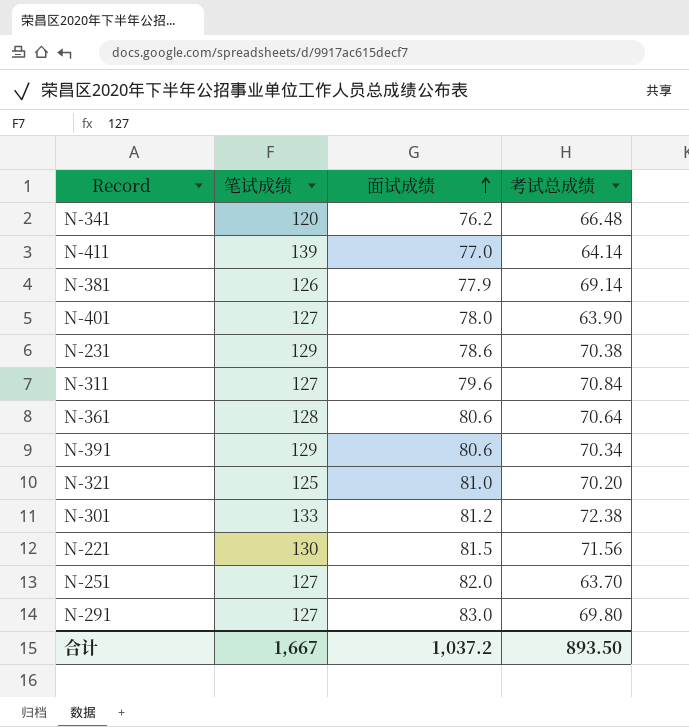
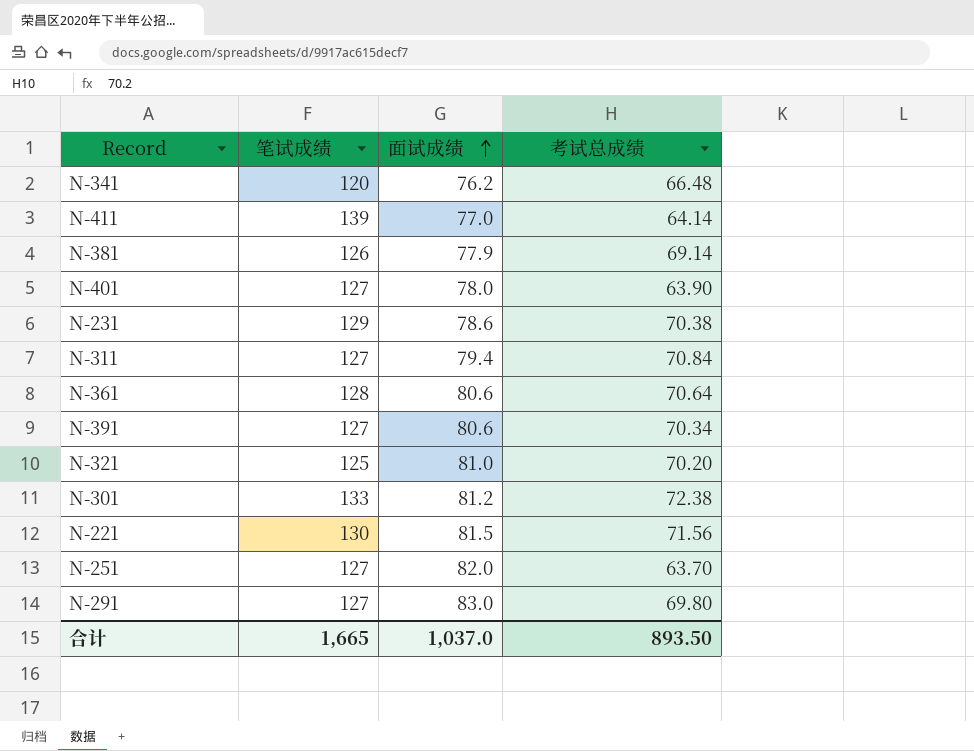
N-311 | 面试成绩: 79.6 -> 79.4
N-391 | 笔试成绩: 129 -> 127
合计 | 笔试成绩: 1,667 -> 1,665
合计 | 面试成绩: 1,037.2 -> 1,037.0

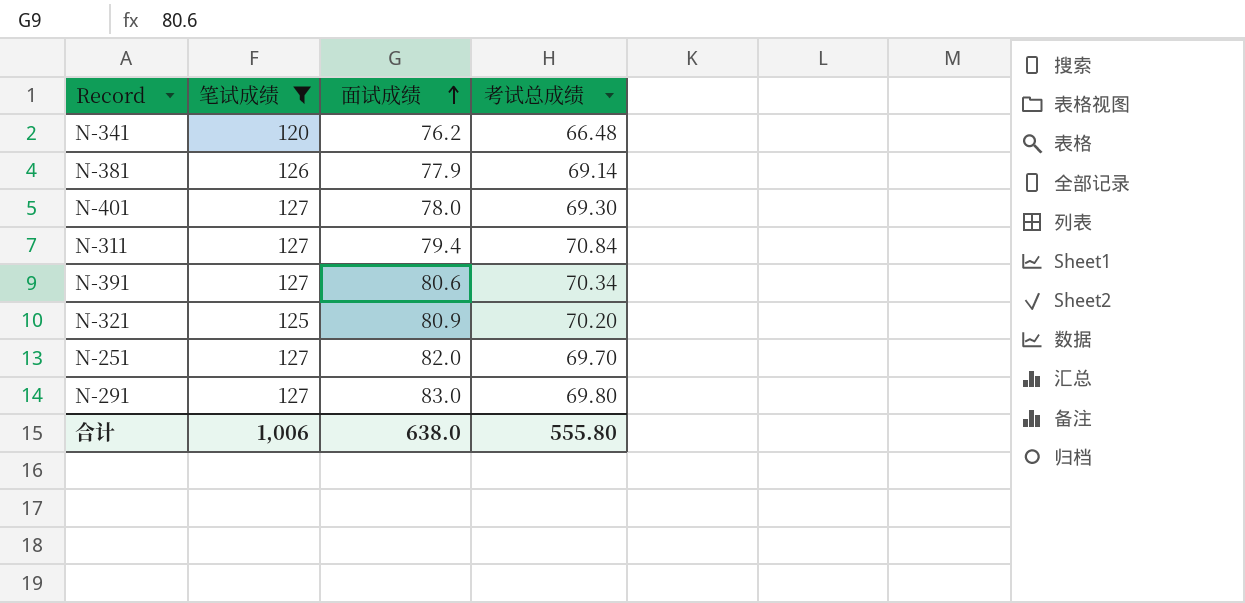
filter: none -> 笔试成绩 <= 127
N-401 | 考试总成绩: 63.90 -> 69.30
N-321 | 面试成绩: 81.0 -> 80.9
N-251 | 考试总成绩: 63.70 -> 69.70
合计 | 笔试成绩: 1,665 -> 1,006
合计 | 面试成绩: 1,037.0 -> 638.0
合计 | 考试总成绩: 893.50 -> 555.80

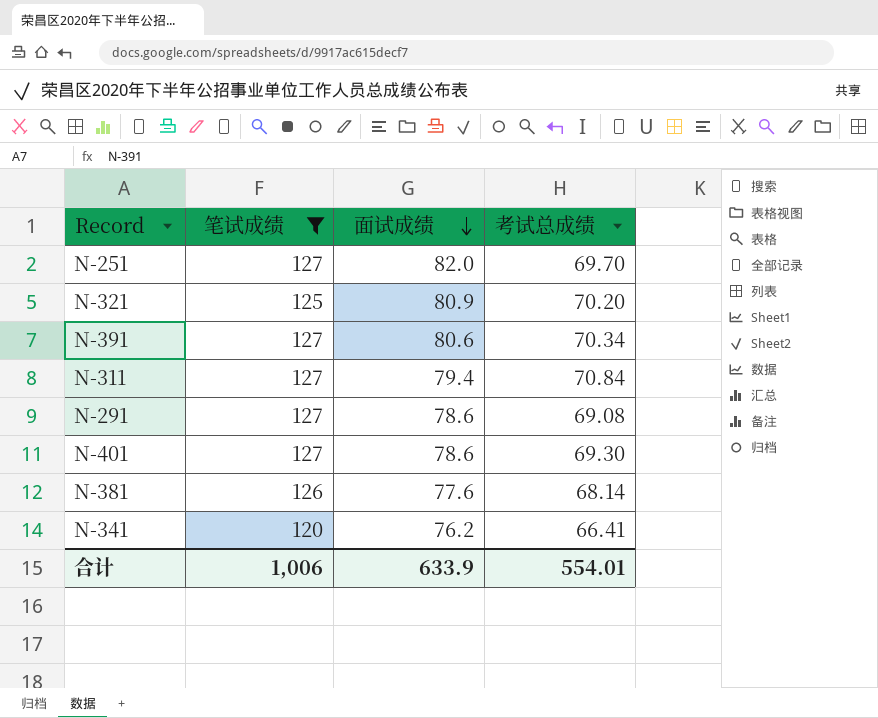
row order: 面试成绩 ascending -> 面试成绩 descending
N-291 | 面试成绩: 83.0 -> 78.6
N-291 | 考试总成绩: 69.80 -> 69.08
N-401 | 面试成绩: 78.0 -> 78.6
N-381 | 面试成绩: 77.9 -> 77.6
N-381 | 考试总成绩: 69.14 -> 68.14
N-341 | 考试总成绩: 66.48 -> 66.41
合计 | 面试成绩: 638.0 -> 633.9
合计 | 考试总成绩: 555.80 -> 554.01

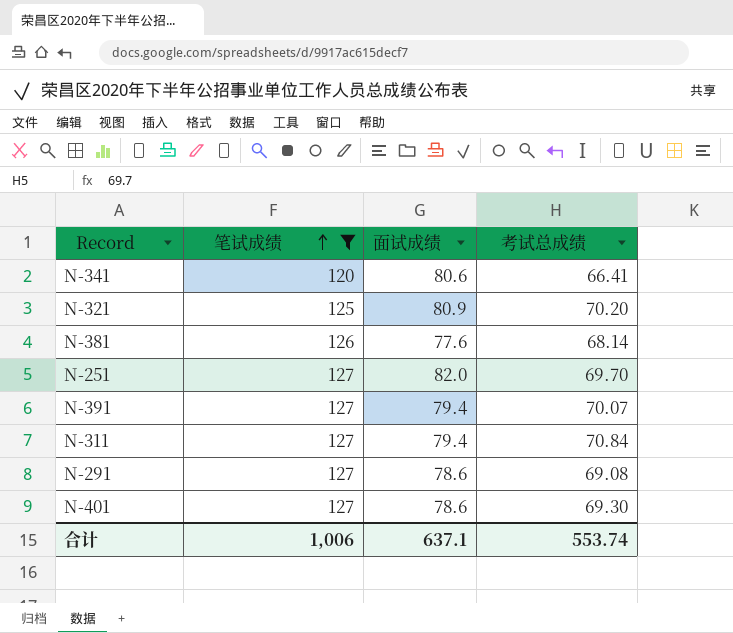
row order: 面试成绩 descending -> 笔试成绩 ascending
N-341 | 面试成绩: 76.2 -> 80.6
N-391 | 面试成绩: 80.6 -> 79.4
N-391 | 考试总成绩: 70.34 -> 70.07
合计 | 面试成绩: 633.9 -> 637.1
合计 | 考试总成绩: 554.01 -> 553.74

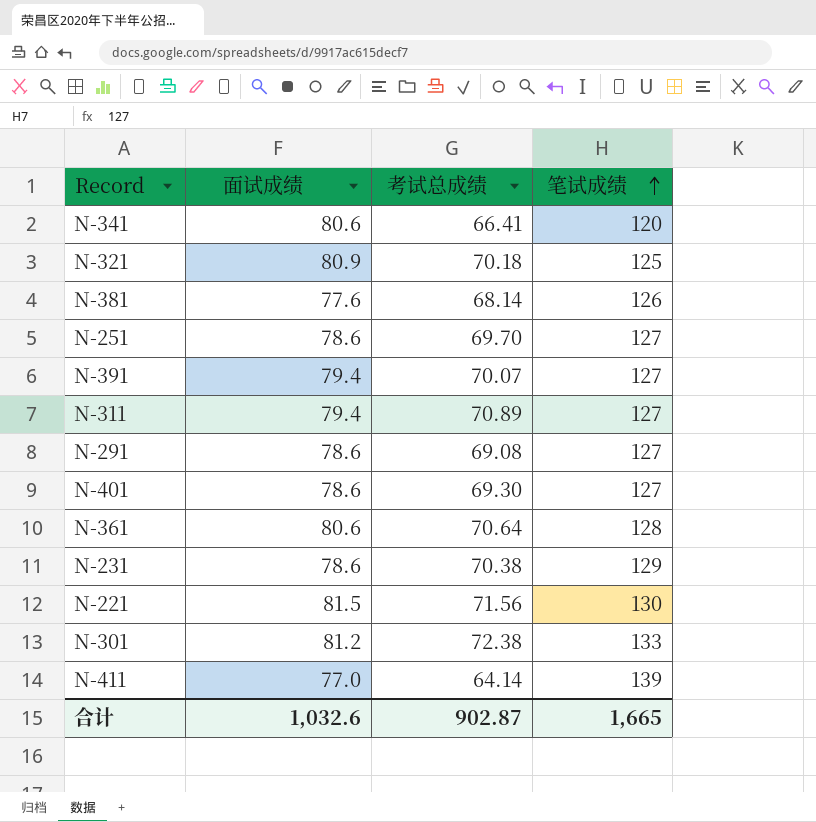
filter: 笔试成绩 <= 127 -> none
column 笔试成绩 | position: 2 -> 4
N-321 | 考试总成绩: 70.20 -> 70.18
N-251 | 面试成绩: 82.0 -> 78.6
N-311 | 考试总成绩: 70.84 -> 70.89
合计 | 面试成绩: 637.1 -> 1,032.6
合计 | 考试总成绩: 553.74 -> 902.87
合计 | 笔试成绩: 1,006 -> 1,665

